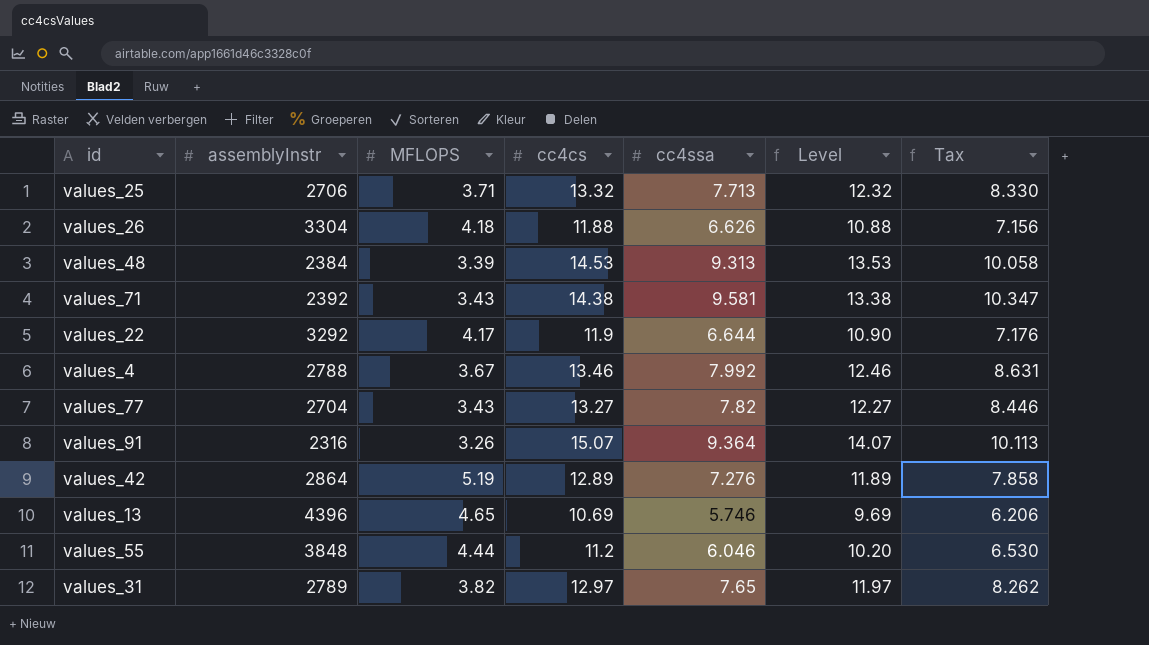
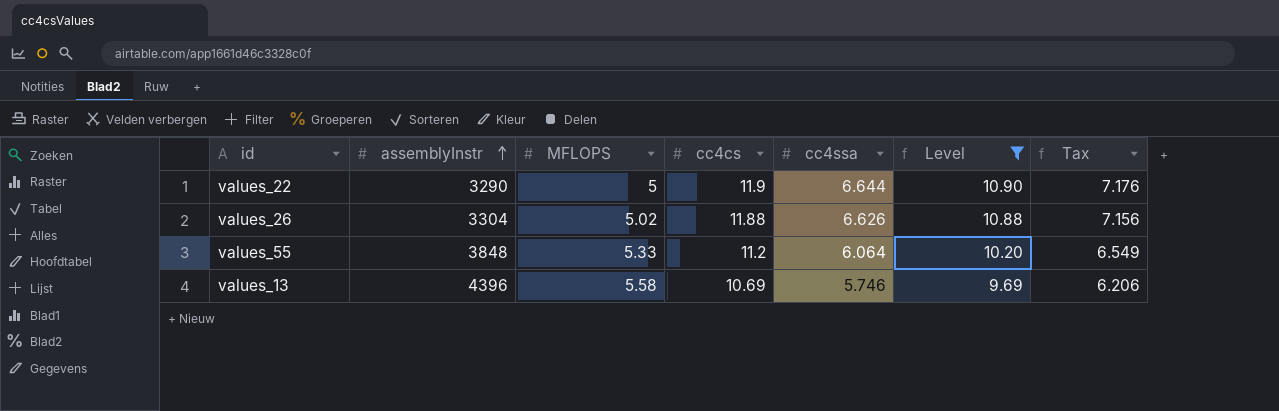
filter: none -> Level <= 10.90
row order: none -> assemblyInstr ascending
values_22 | assemblyInstr: 3292 -> 3290
values_22 | MFLOPS: 4.17 -> 5
values_26 | MFLOPS: 4.18 -> 5.02
values_55 | MFLOPS: 4.44 -> 5.33
values_55 | cc4ssa: 6.046 -> 6.064
values_55 | Tax: 6.530 -> 6.549
values_13 | MFLOPS: 4.65 -> 5.58

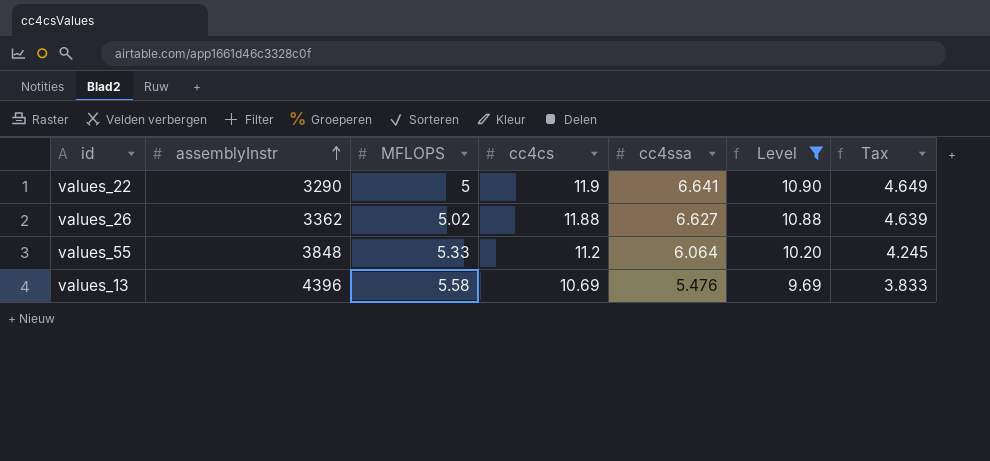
column Tax | formula: [cc4ssa] * 1.08 -> [cc4ssa] * 0.7
values_22 | cc4ssa: 6.644 -> 6.641
values_26 | assemblyInstr: 3304 -> 3362
values_26 | cc4ssa: 6.626 -> 6.627
values_13 | cc4ssa: 5.746 -> 5.476

